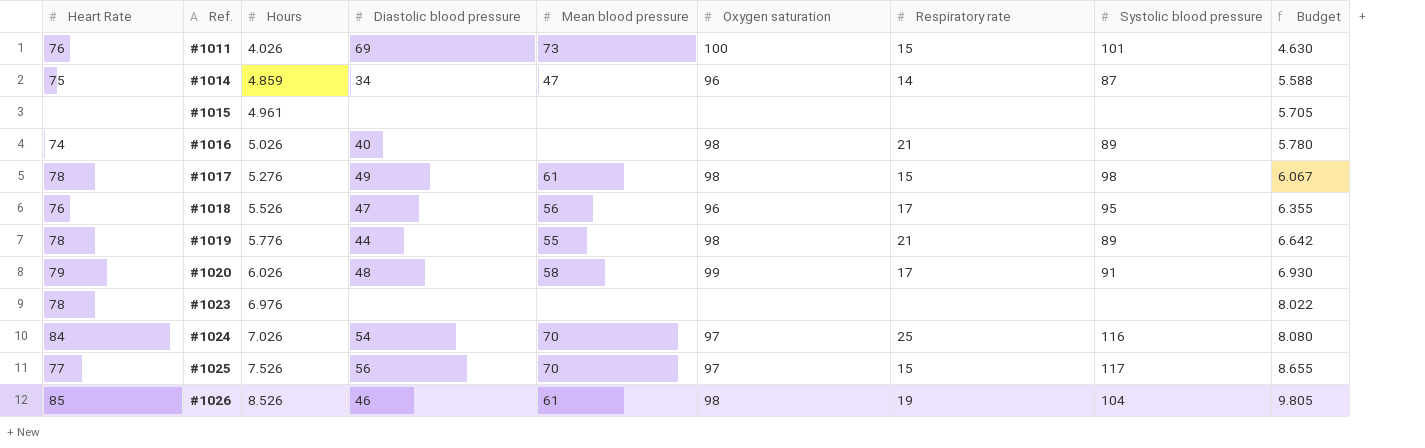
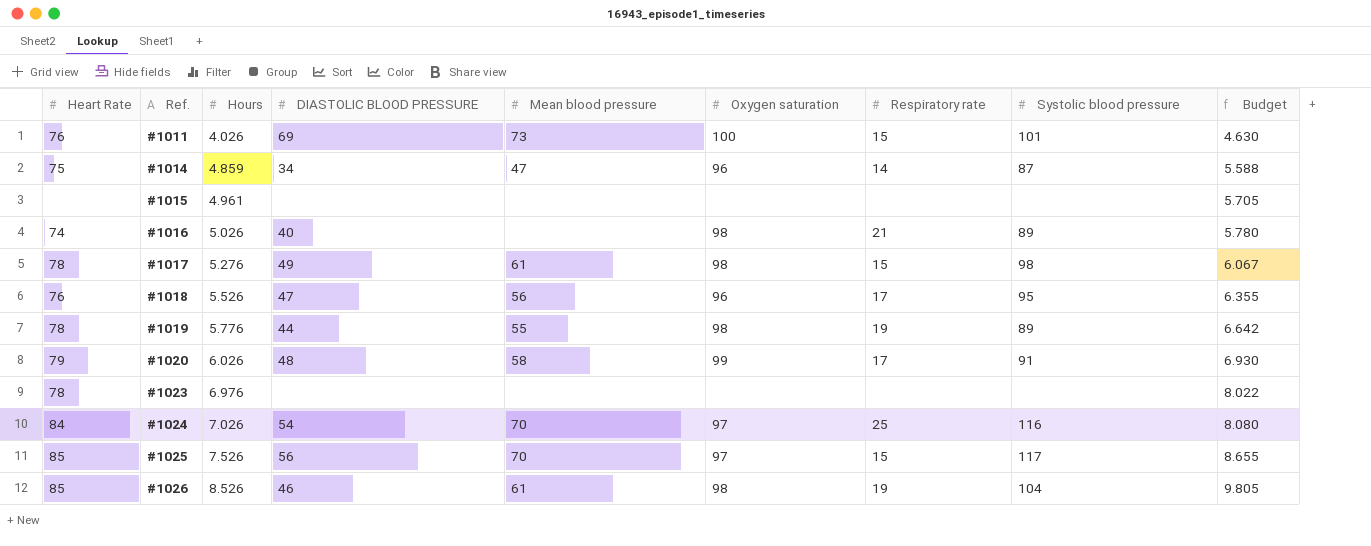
column name: Diastolic blood pressure -> DIASTOLIC BLOOD PRESSURE
#1019 | Respiratory rate: 21 -> 19
#1025 | Heart Rate: 77 -> 85

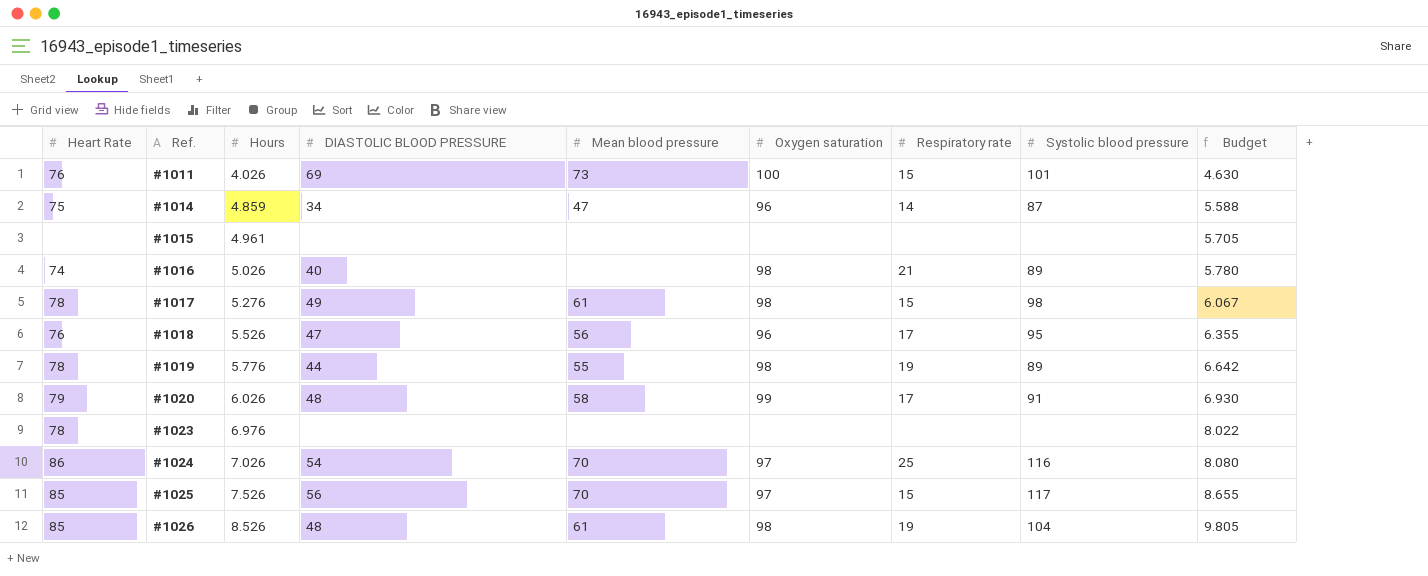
#1024 | Heart Rate: 84 -> 86
#1026 | DIASTOLIC BLOOD PRESSURE: 46 -> 48

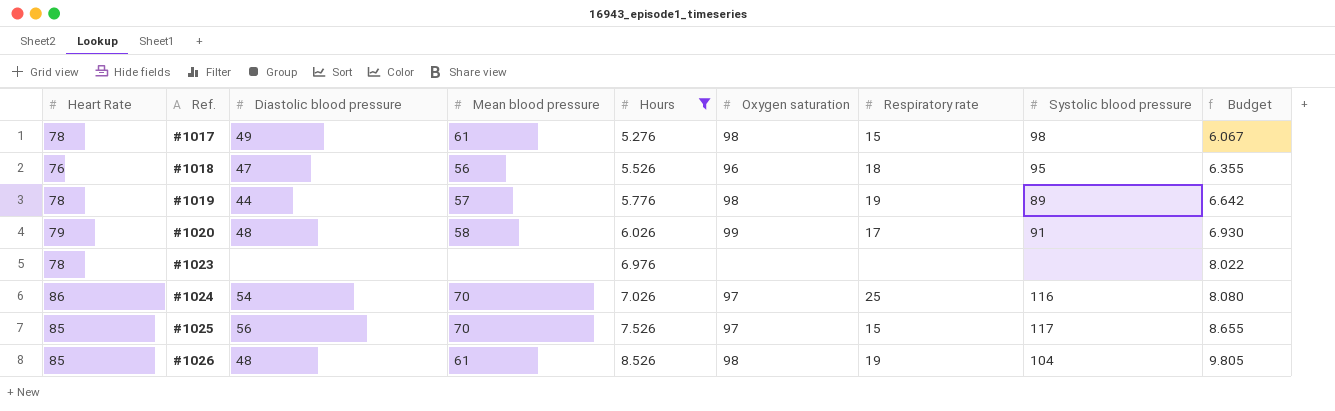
filter: none -> Hours >= 5.276
column name: DIASTOLIC BLOOD PRESSURE -> Diastolic blood pressure
column Hours | position: 3 -> 5
#1018 | Respiratory rate: 17 -> 18
#1019 | Mean blood pressure: 55 -> 57

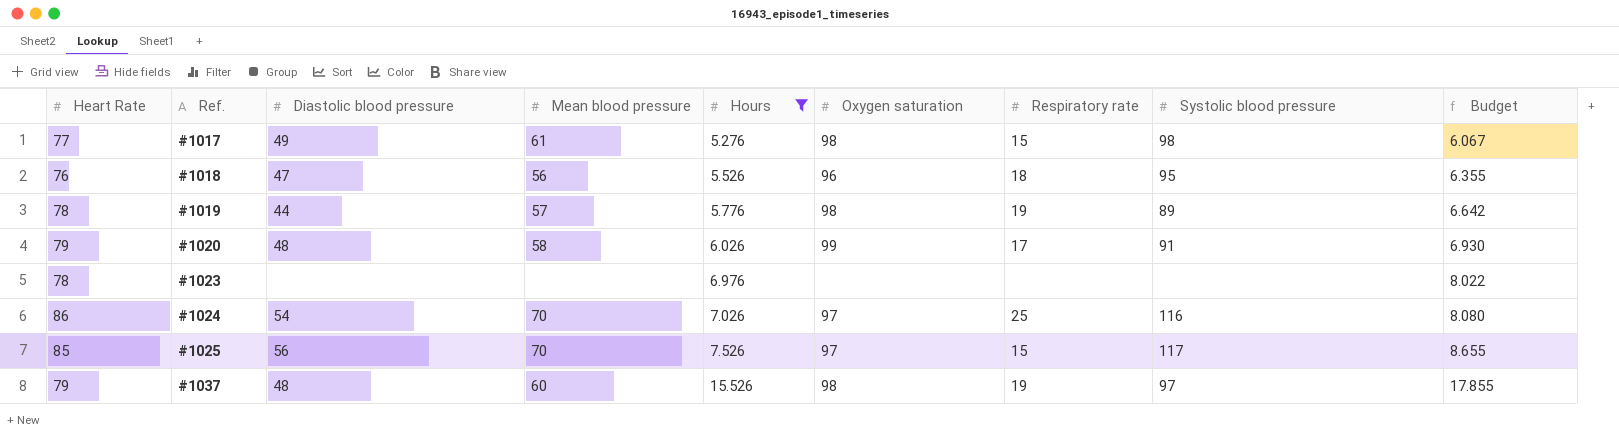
row #1026: 85 | 48 | 61 | 8.526 | 98 | 19 | 104 | 9.805 -> none
#1017 | Heart Rate: 78 -> 77
row #1037: none -> 79 | 48 | 60 | 15.526 | 98 | 19 | 97 | 17.855

